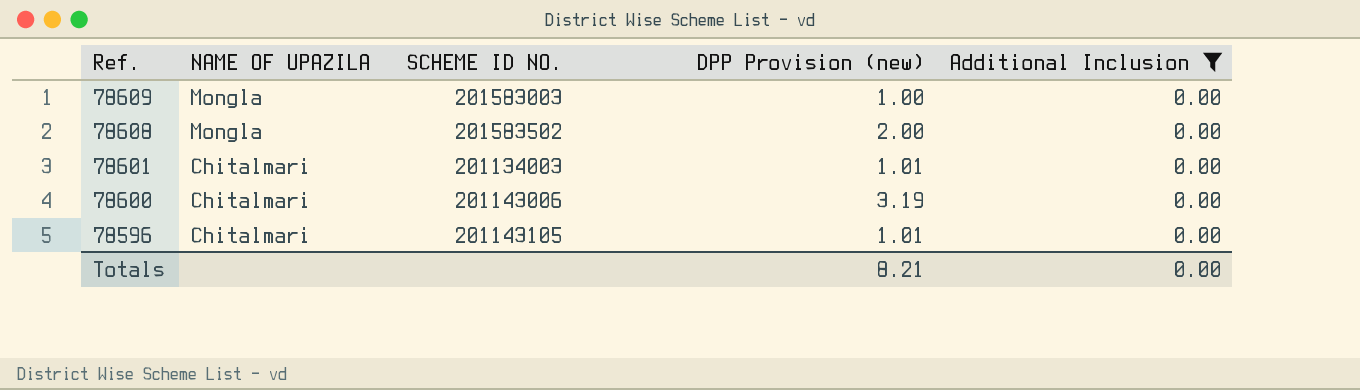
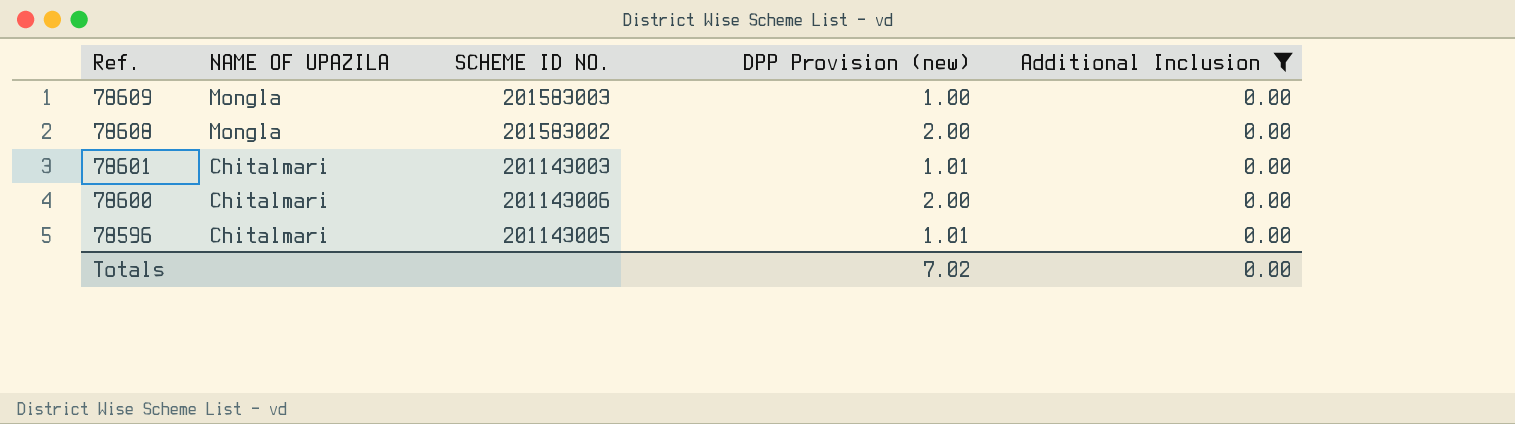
78608 | SCHEME ID NO.: 201583502 -> 201583002
78601 | SCHEME ID NO.: 201134003 -> 201143003
78600 | DPP Provision (new): 3.19 -> 2.00
78596 | SCHEME ID NO.: 201143105 -> 201143005
Totals | DPP Provision (new): 8.21 -> 7.02

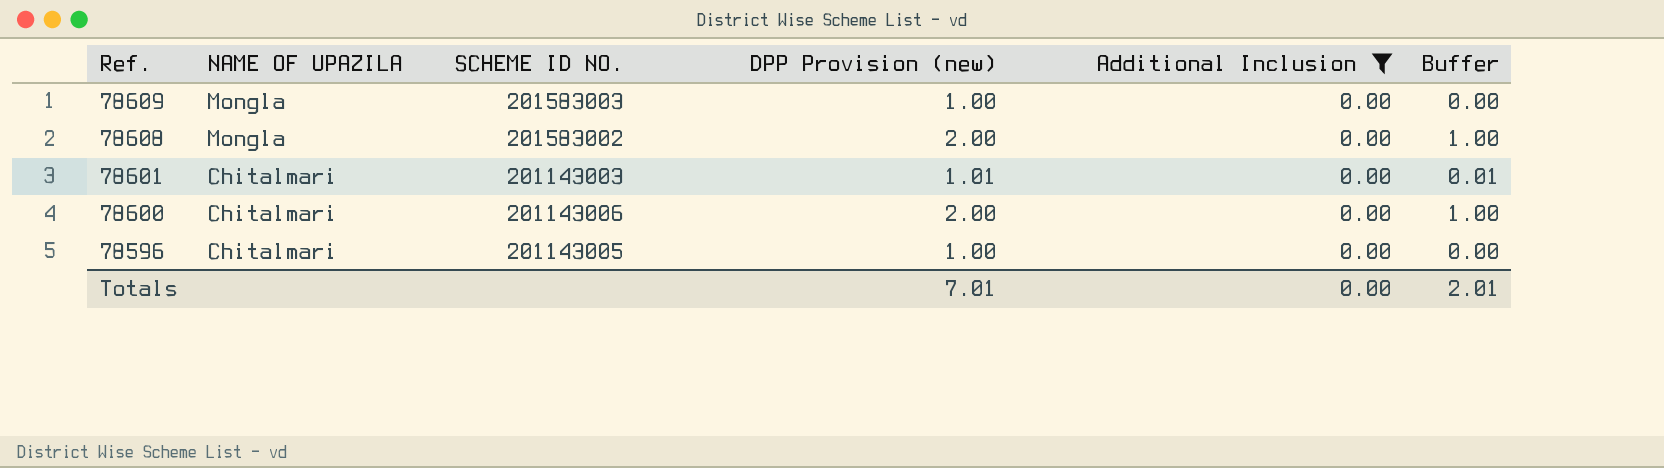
column Buffer | formula: none -> [DPP Provision (new)] - 1
78596 | DPP Provision (new): 1.01 -> 1.00
Totals | DPP Provision (new): 7.02 -> 7.01

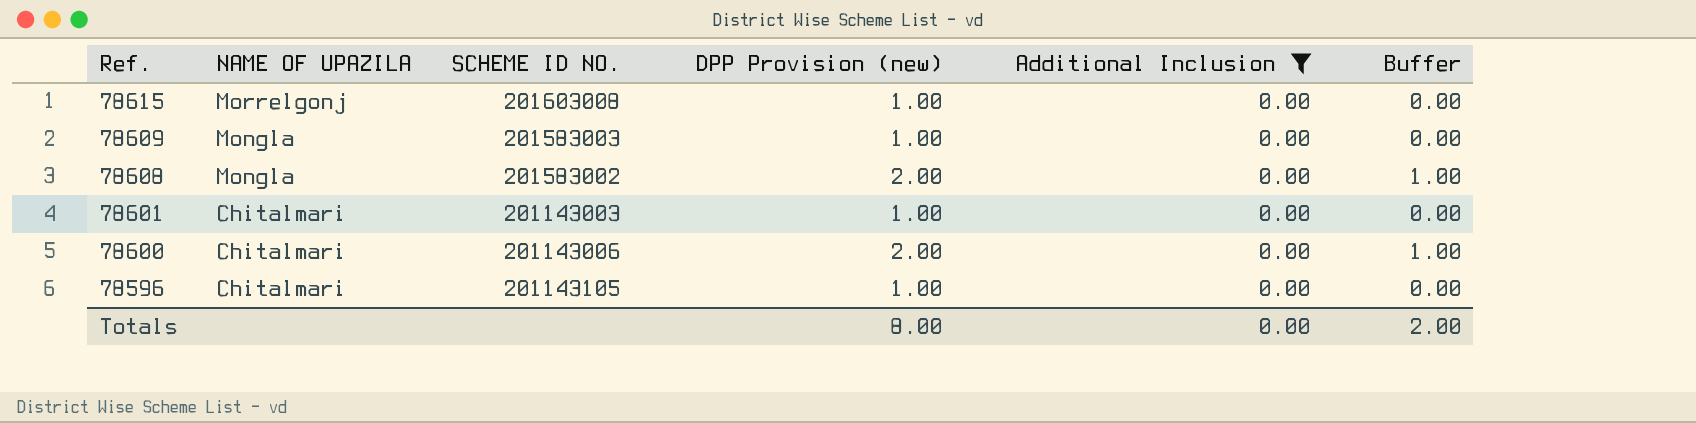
row 78615: none -> Morrelgonj | 201603008 | 1.00 | 0.00 | 0.00
78601 | DPP Provision (new): 1.01 -> 1.00
78601 | Buffer: 0.01 -> 0.00
78596 | SCHEME ID NO.: 201143005 -> 201143105
Totals | DPP Provision (new): 7.01 -> 8.00
Totals | Buffer: 2.01 -> 2.00

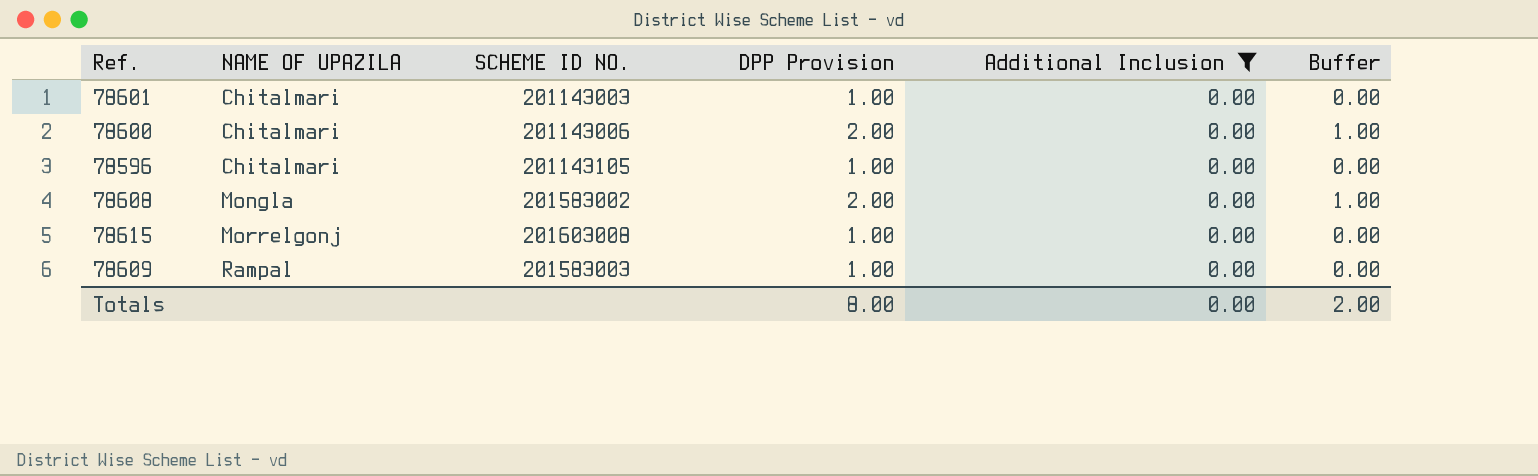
row order: Ref. descending -> NAME OF UPAZILA ascending
column name: DPP Provision (new) -> DPP Provision
78609 | NAME OF UPAZILA: Mongla -> Rampal

